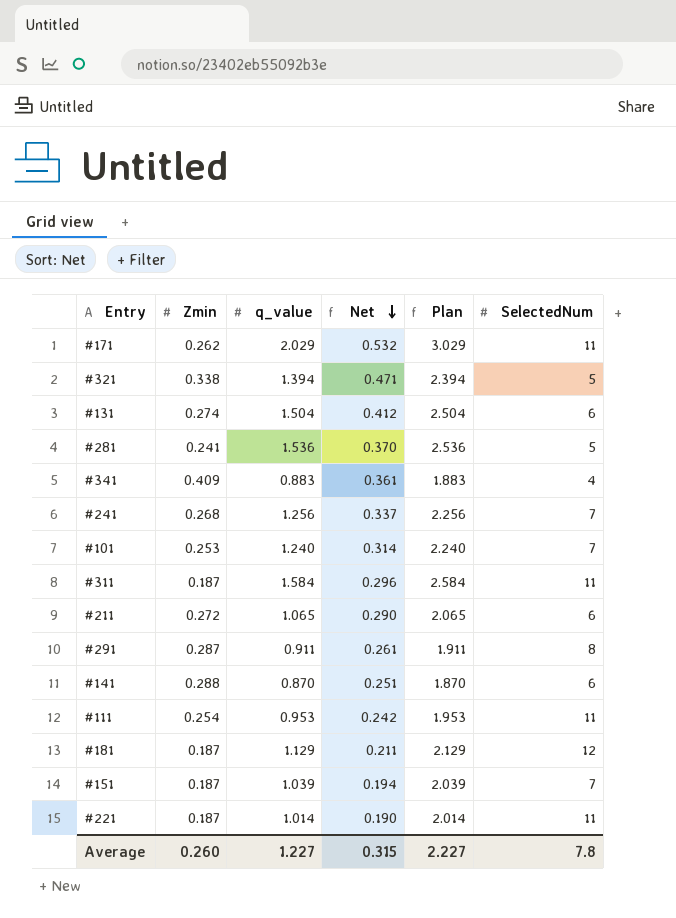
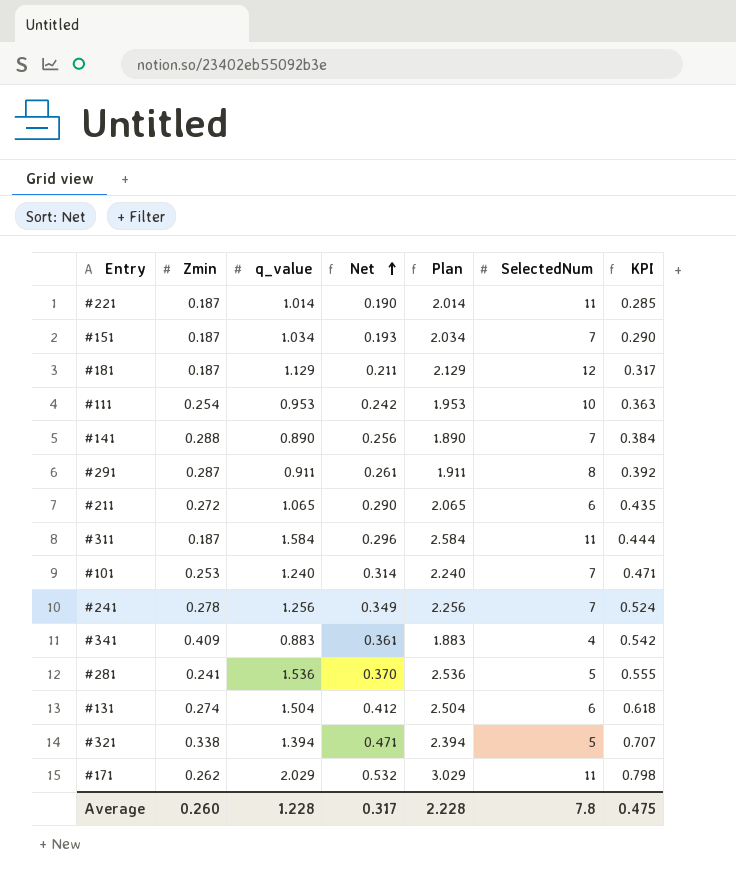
row order: Net descending -> Net ascending
column KPI | formula: none -> [Net] * 1.5
#151 | q_value: 1.039 -> 1.034
#151 | Net: 0.194 -> 0.193
#151 | Plan: 2.039 -> 2.034
#111 | SelectedNum: 11 -> 10
#141 | q_value: 0.870 -> 0.890
#141 | Net: 0.251 -> 0.256
#141 | Plan: 1.870 -> 1.890
#141 | SelectedNum: 6 -> 7
#241 | Zmin: 0.268 -> 0.278
#241 | Net: 0.337 -> 0.349
Average | q_value: 1.227 -> 1.228
Average | Net: 0.315 -> 0.317
Average | Plan: 2.227 -> 2.228

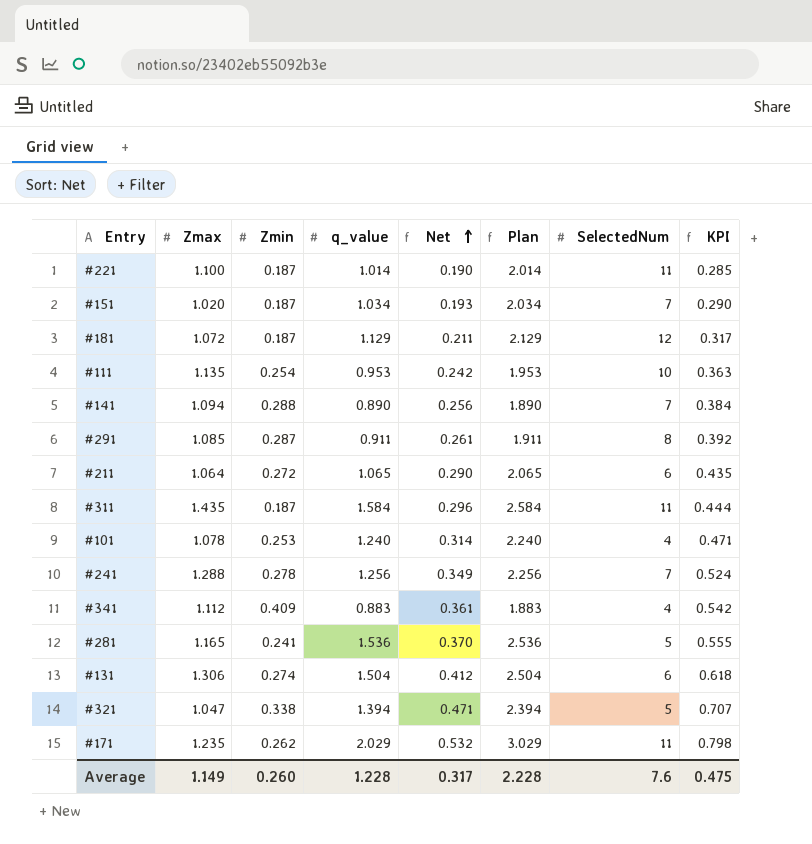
column Zmax | position: none -> 2
#101 | SelectedNum: 7 -> 4
Average | SelectedNum: 7.8 -> 7.6

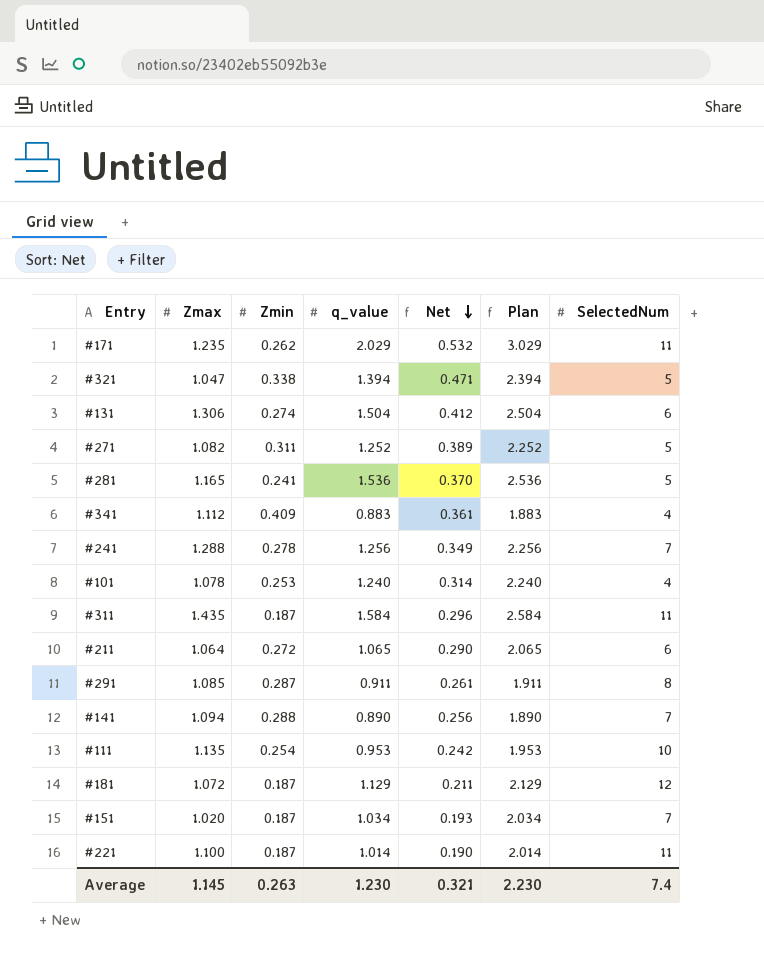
row order: Net ascending -> Net descending
column KPI | formula: [Net] * 1.5 -> none
row #271: none -> 1.082 | 0.311 | 1.252 | 0.389 | 2.252 | 5
Average | Zmax: 1.149 -> 1.145
Average | Zmin: 0.260 -> 0.263
Average | q_value: 1.228 -> 1.230
Average | Net: 0.317 -> 0.321
Average | Plan: 2.228 -> 2.230
Average | SelectedNum: 7.6 -> 7.4

